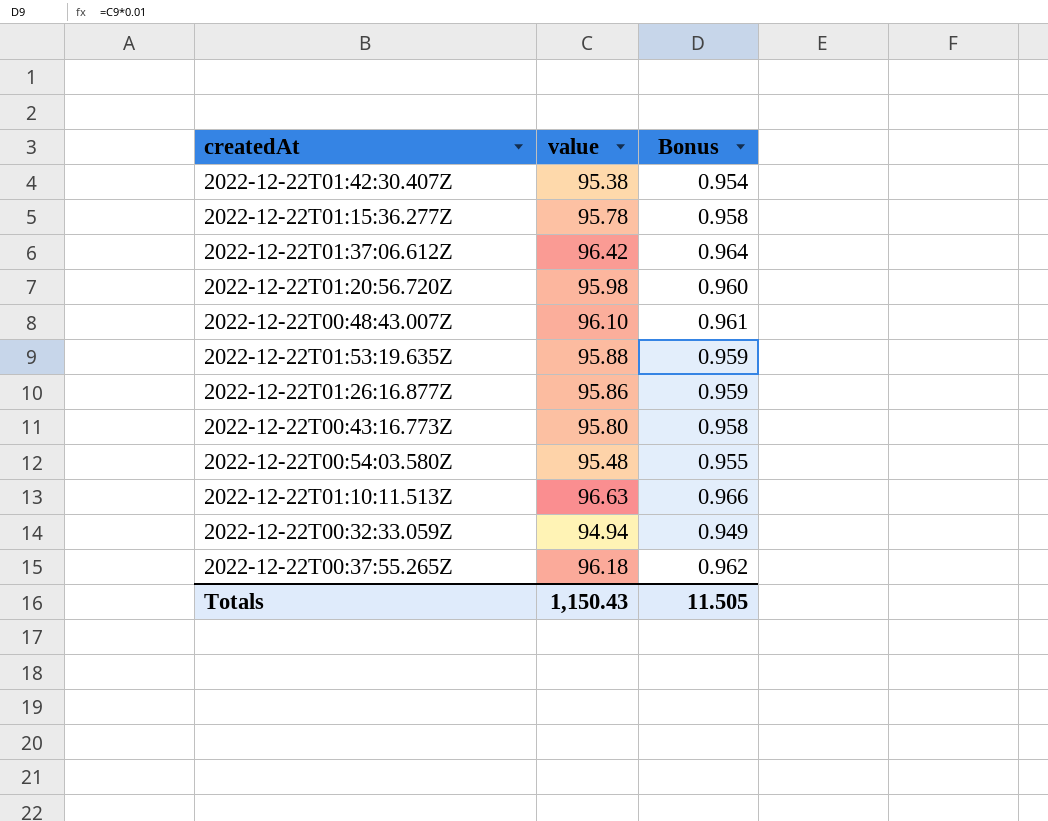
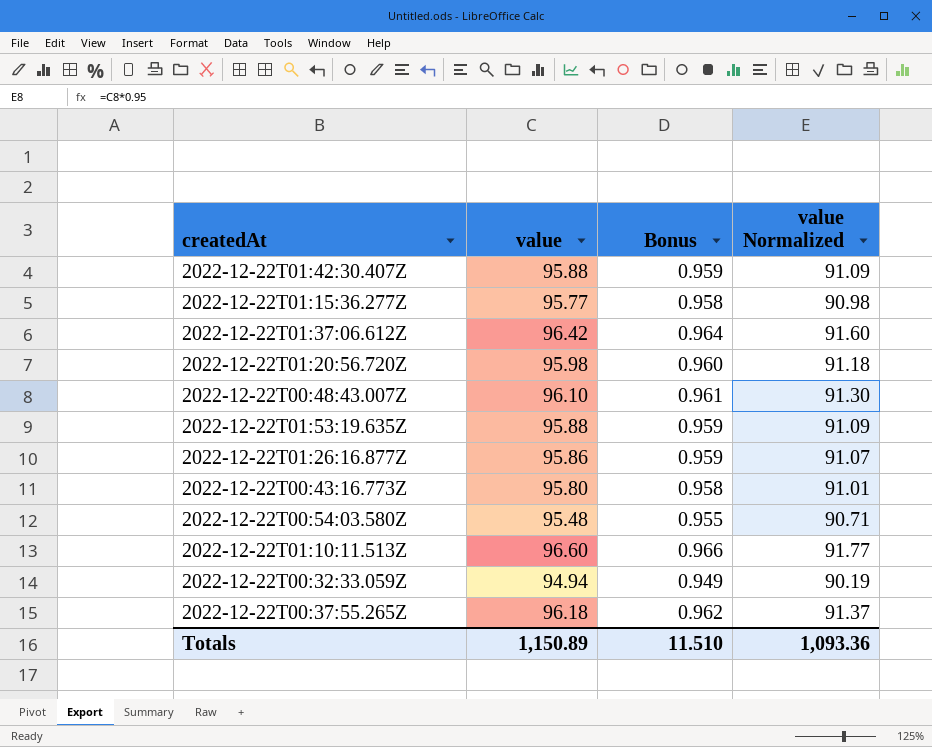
column value Normalized | formula: none -> [value] * 0.95
2022-12-22T01:42:30.407Z | value: 95.38 -> 95.88
2022-12-22T01:42:30.407Z | Bonus: 0.954 -> 0.959
2022-12-22T01:15:36.277Z | value: 95.78 -> 95.77
2022-12-22T01:10:11.513Z | value: 96.63 -> 96.60
Totals | value: 1,150.43 -> 1,150.89
Totals | Bonus: 11.505 -> 11.510

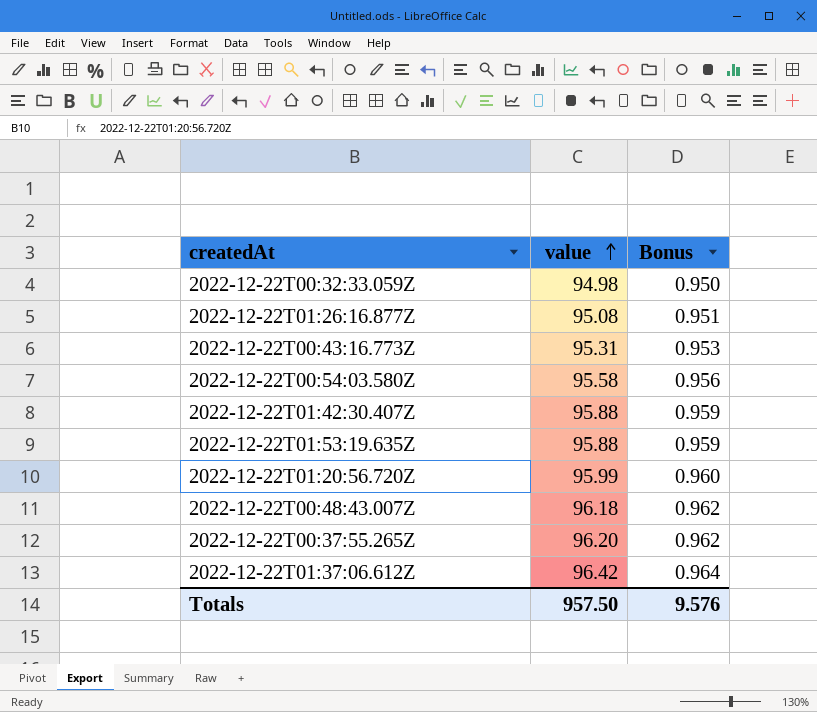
row order: none -> value ascending
column value Normalized | formula: [value] * 0.95 -> none
row 2022-12-22T01:15:36.277Z: 95.77 | 0.958 | 90.98 -> none
row 2022-12-22T01:10:11.513Z: 96.60 | 0.966 | 91.77 -> none
2022-12-22T00:32:33.059Z | value: 94.94 -> 94.98
2022-12-22T00:32:33.059Z | Bonus: 0.949 -> 0.950
2022-12-22T01:26:16.877Z | value: 95.86 -> 95.08
2022-12-22T01:26:16.877Z | Bonus: 0.959 -> 0.951
2022-12-22T00:43:16.773Z | value: 95.80 -> 95.31
2022-12-22T00:43:16.773Z | Bonus: 0.958 -> 0.953
2022-12-22T00:54:03.580Z | value: 95.48 -> 95.58
2022-12-22T00:54:03.580Z | Bonus: 0.955 -> 0.956
2022-12-22T01:20:56.720Z | value: 95.98 -> 95.99
2022-12-22T00:48:43.007Z | value: 96.10 -> 96.18
2022-12-22T00:48:43.007Z | Bonus: 0.961 -> 0.962
2022-12-22T00:37:55.265Z | value: 96.18 -> 96.20
Totals | value: 1,150.89 -> 957.50
Totals | Bonus: 11.510 -> 9.576

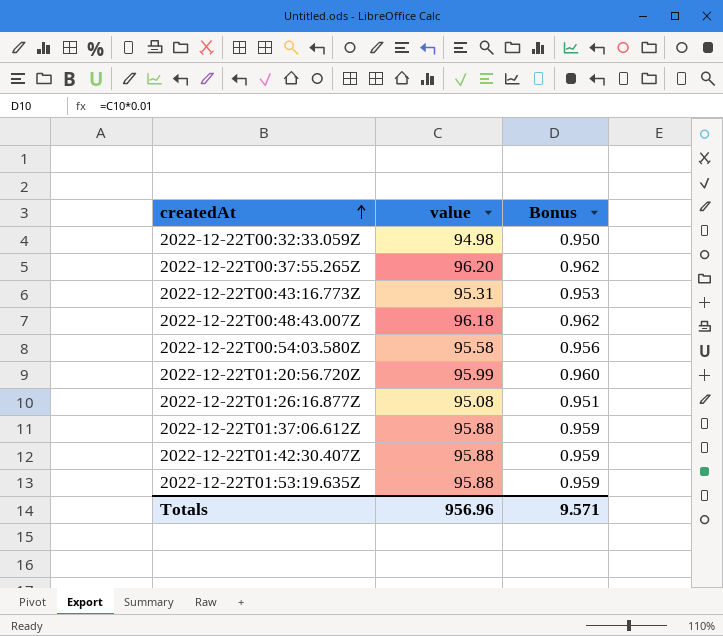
row order: value ascending -> createdAt ascending
2022-12-22T01:37:06.612Z | value: 96.42 -> 95.88
2022-12-22T01:37:06.612Z | Bonus: 0.964 -> 0.959
Totals | value: 957.50 -> 956.96
Totals | Bonus: 9.576 -> 9.571

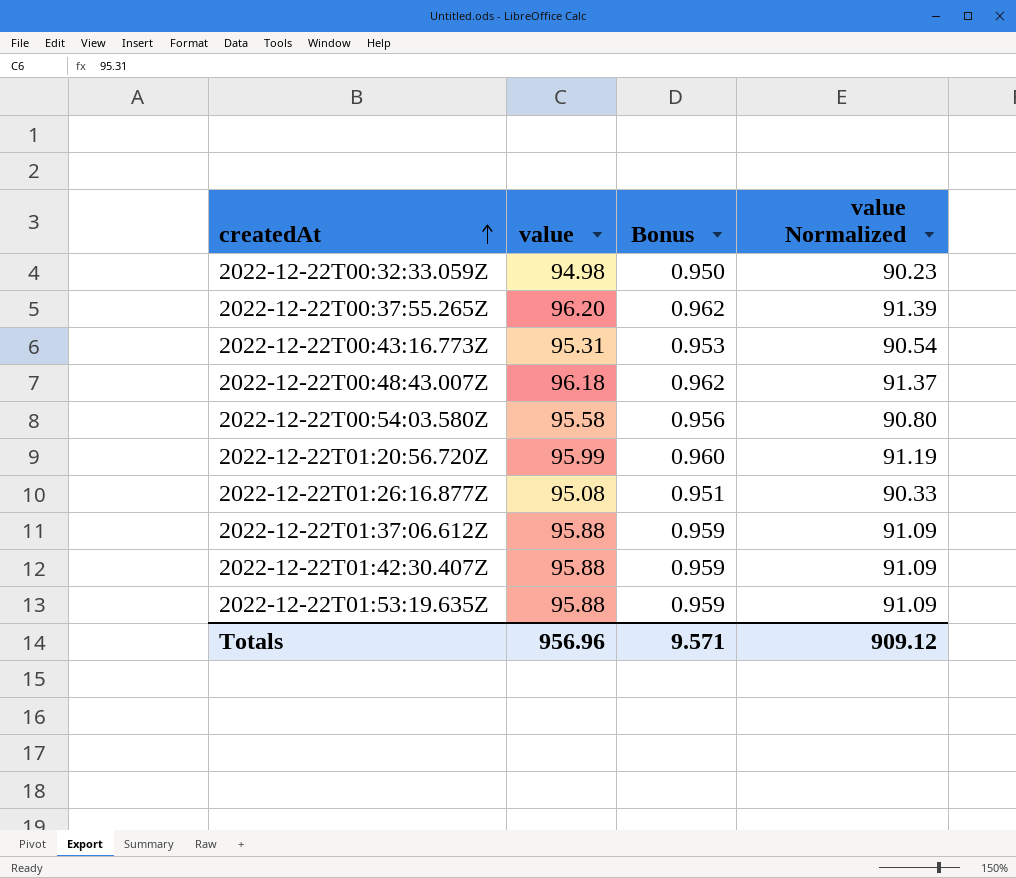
column value Normalized | formula: none -> [value] * 0.95

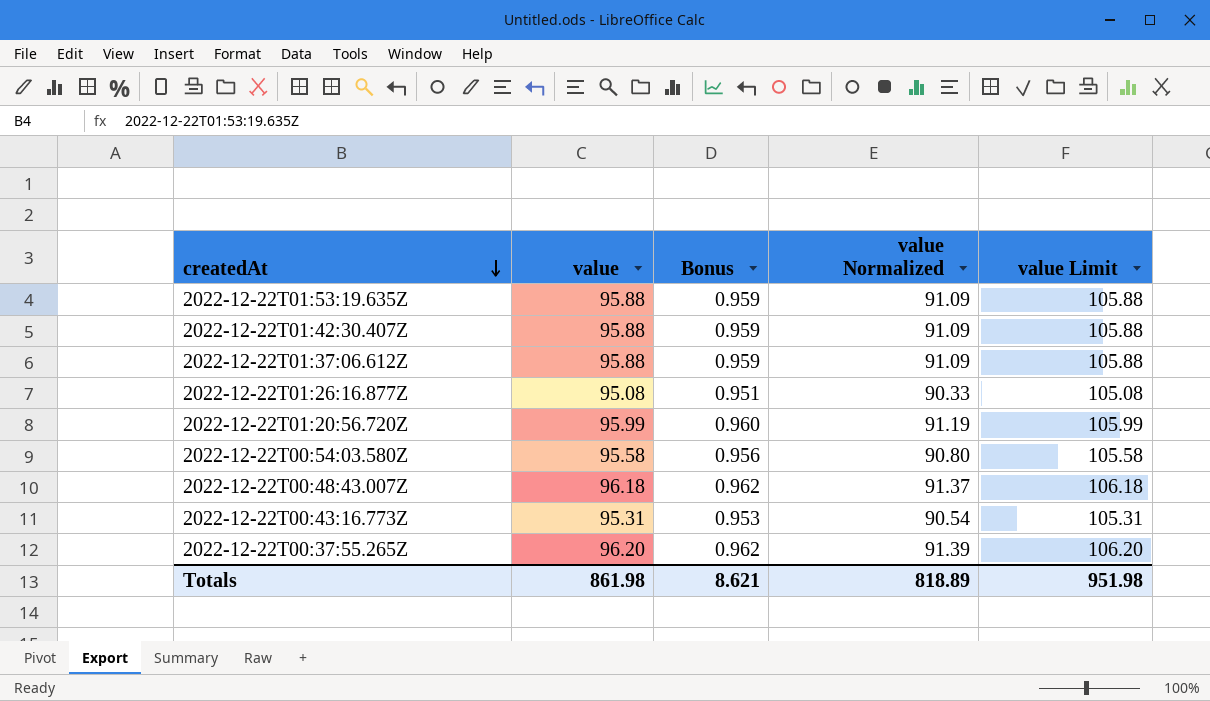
row order: createdAt ascending -> createdAt descending
column value Limit | formula: none -> [value] + 10
row 2022-12-22T00:32:33.059Z: 94.98 | 0.950 | 90.23 -> none
Totals | value: 956.96 -> 861.98
Totals | Bonus: 9.571 -> 8.621
Totals | value Normalized: 909.12 -> 818.89

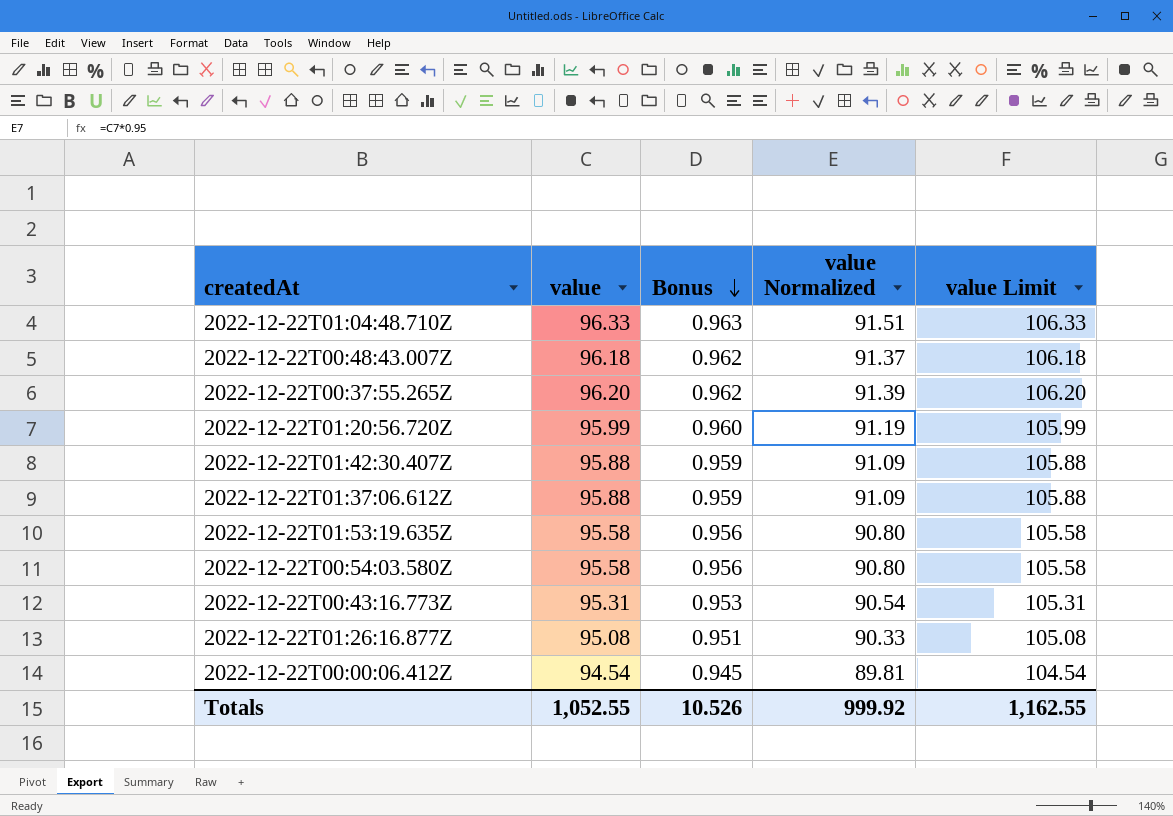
row order: createdAt descending -> Bonus descending
row 2022-12-22T01:04:48.710Z: none -> 96.33 | 0.963 | 91.51 | 106.33
2022-12-22T01:53:19.635Z | value: 95.88 -> 95.58
2022-12-22T01:53:19.635Z | Bonus: 0.959 -> 0.956
2022-12-22T01:53:19.635Z | value Normalized: 91.09 -> 90.80
2022-12-22T01:53:19.635Z | value Limit: 105.88 -> 105.58
row 2022-12-22T00:00:06.412Z: none -> 94.54 | 0.945 | 89.81 | 104.54
Totals | value: 861.98 -> 1,052.55
Totals | Bonus: 8.621 -> 10.526
Totals | value Normalized: 818.89 -> 999.92
Totals | value Limit: 951.98 -> 1,162.55

